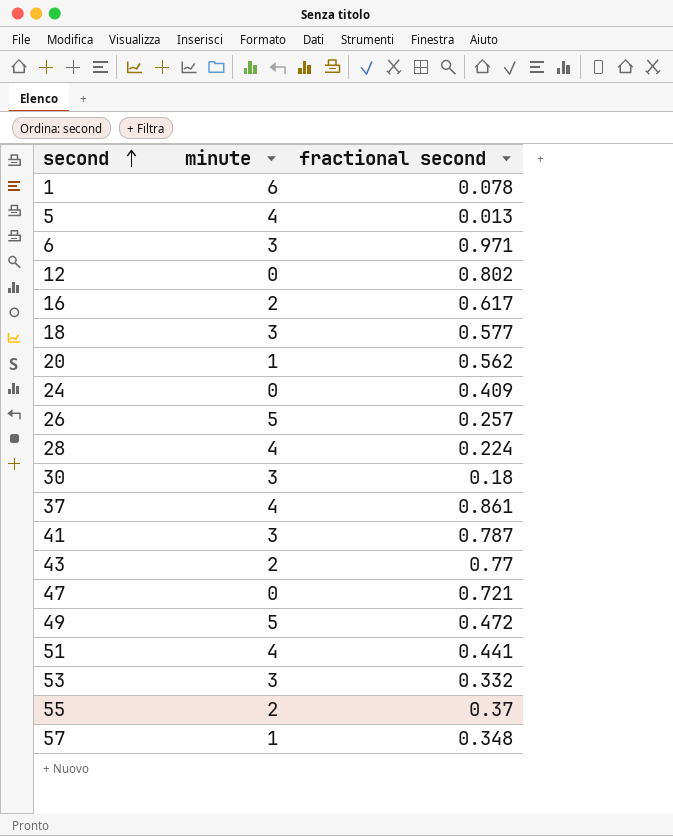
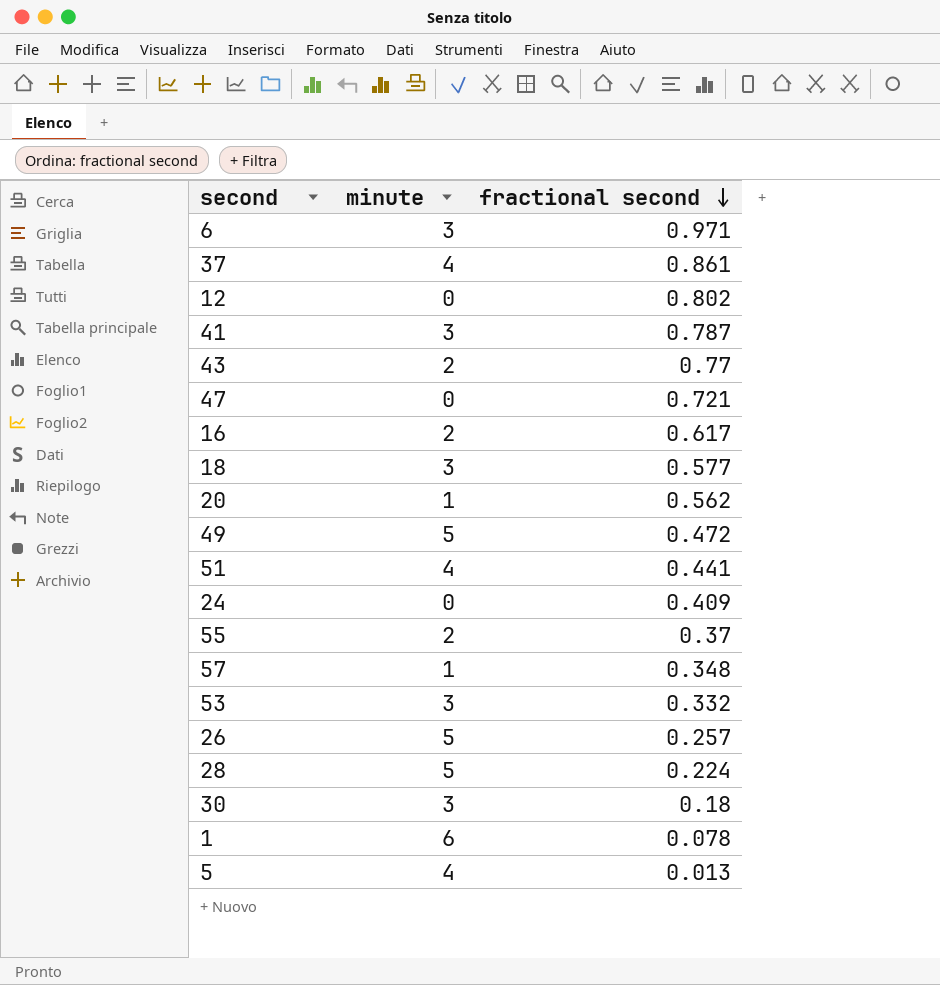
row order: second ascending -> fractional second descending
28 | minute: 4 -> 5

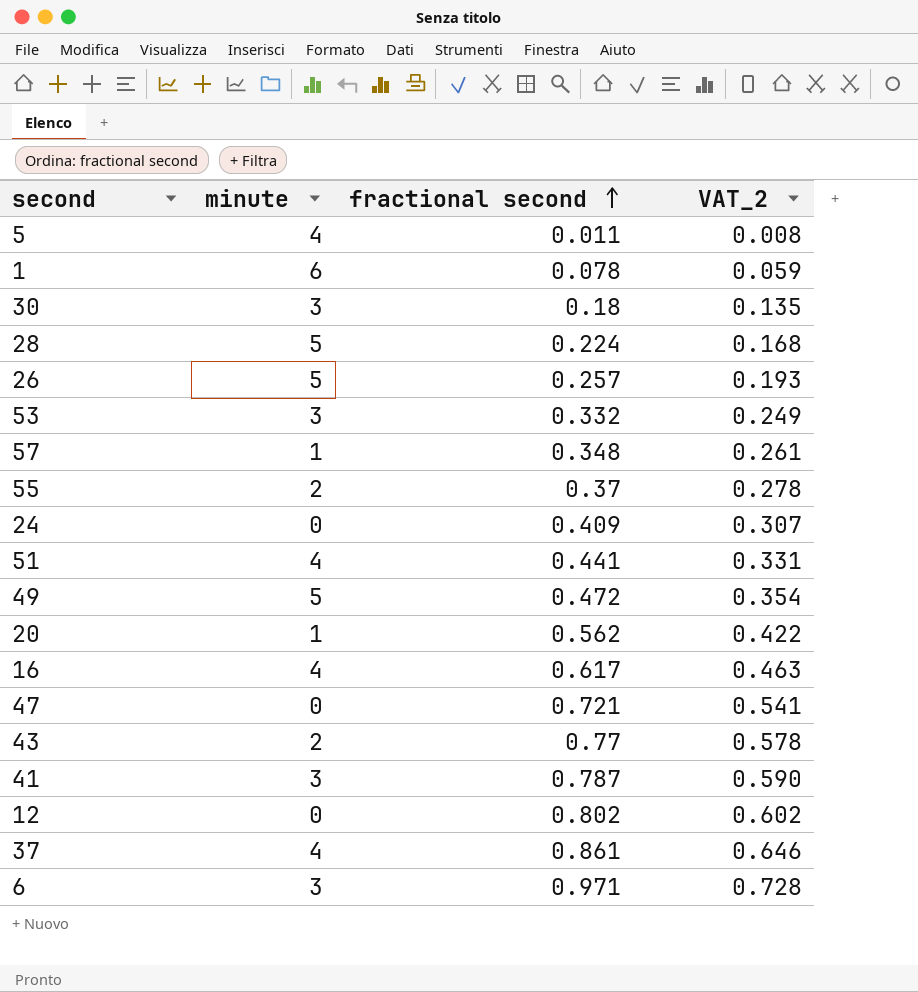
row order: fractional second descending -> fractional second ascending
column VAT_2 | formula: none -> [fractional second] * 0.75
row 18: 3 | 0.577 -> none
5 | fractional second: 0.013 -> 0.011
16 | minute: 2 -> 4

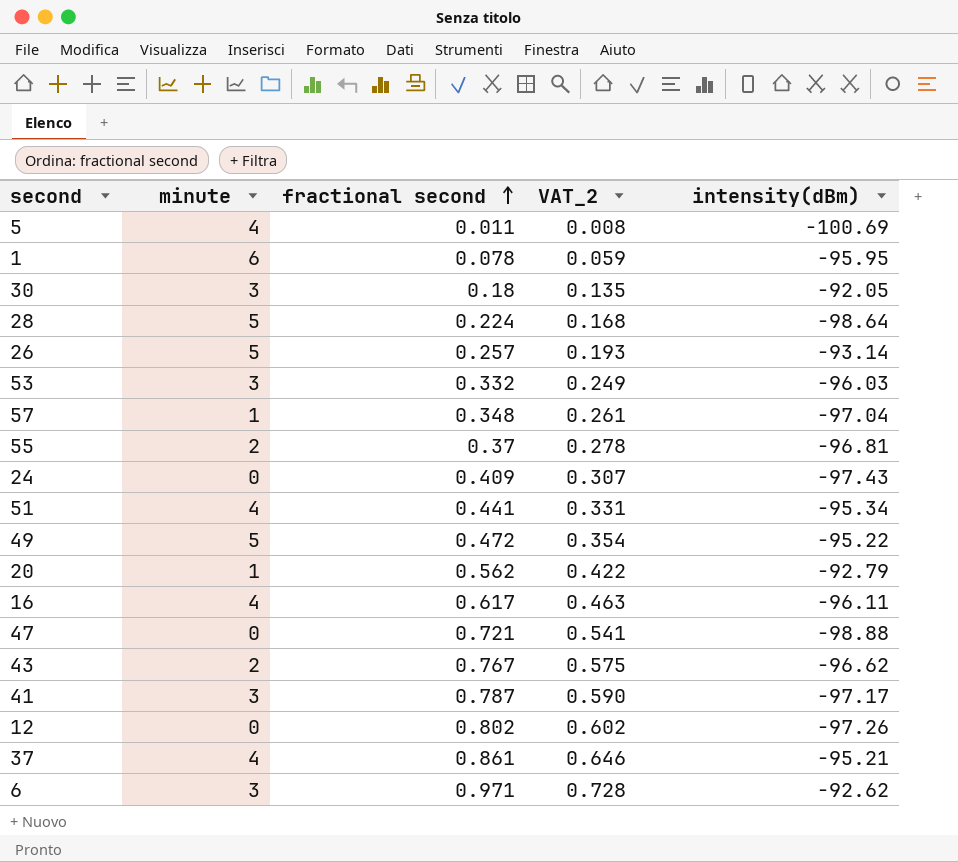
column intensity(dBm) | position: none -> 5
43 | fractional second: 0.77 -> 0.767
43 | VAT_2: 0.578 -> 0.575

